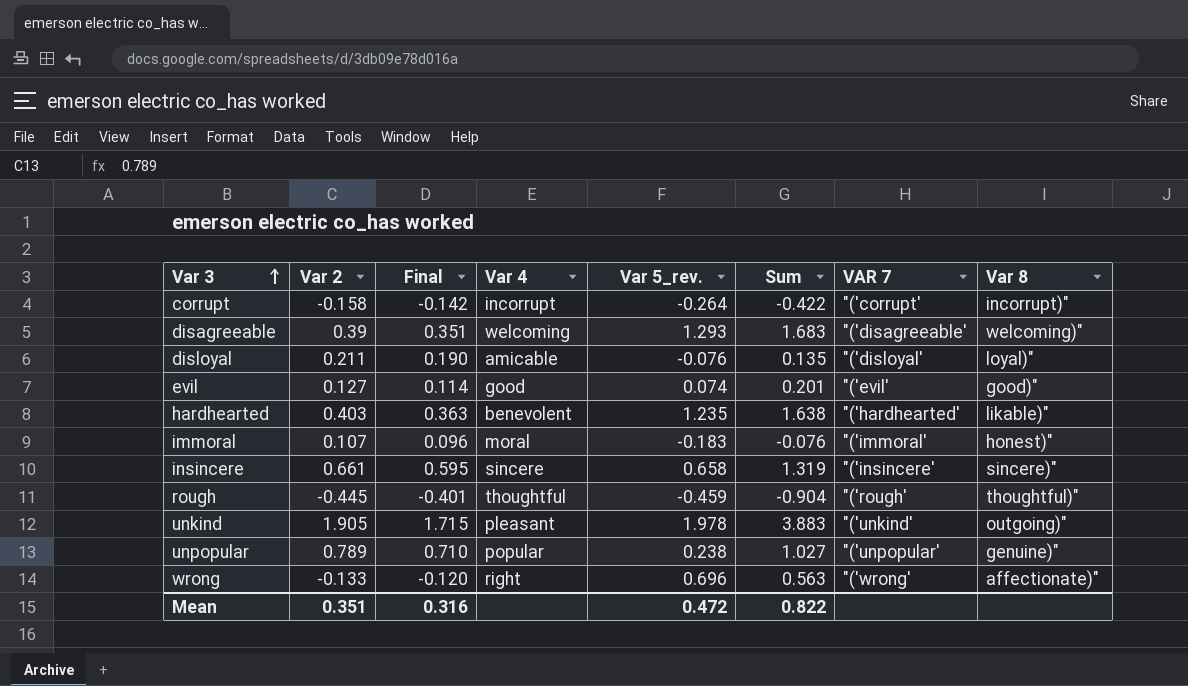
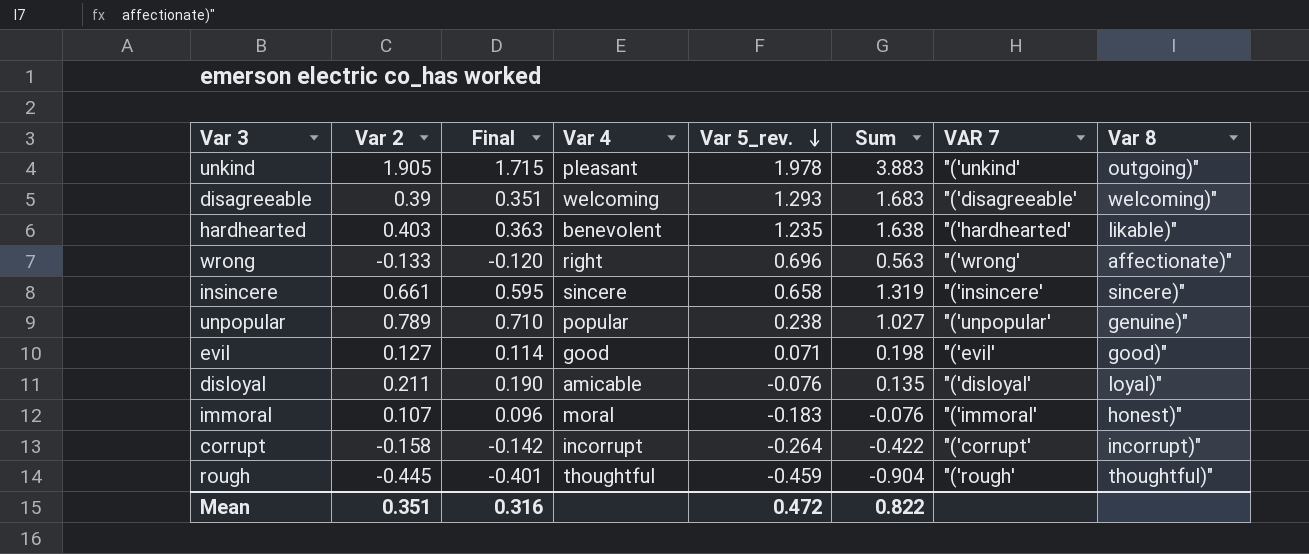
row order: Var 3 ascending -> Var 5_rev. descending
evil | Var 5_rev.: 0.074 -> 0.071
evil | Sum: 0.201 -> 0.198

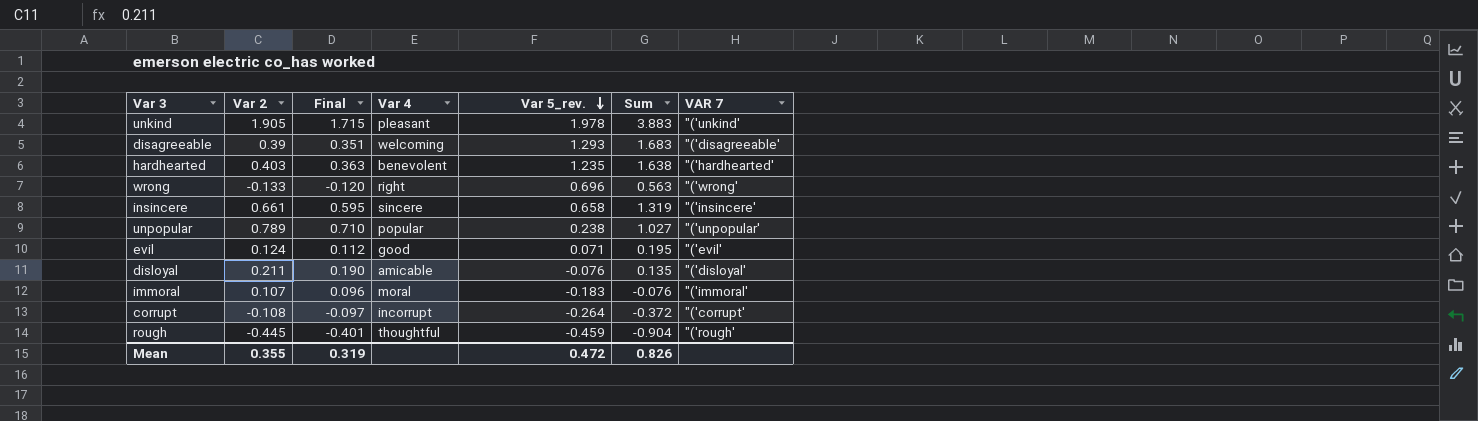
column Var 8 | position: 8 -> none
evil | Var 2: 0.127 -> 0.124
evil | Final: 0.114 -> 0.112
evil | Sum: 0.198 -> 0.195
corrupt | Var 2: -0.158 -> -0.108
corrupt | Final: -0.142 -> -0.097
corrupt | Sum: -0.422 -> -0.372
Mean | Var 2: 0.351 -> 0.355
Mean | Final: 0.316 -> 0.319
Mean | Sum: 0.822 -> 0.826

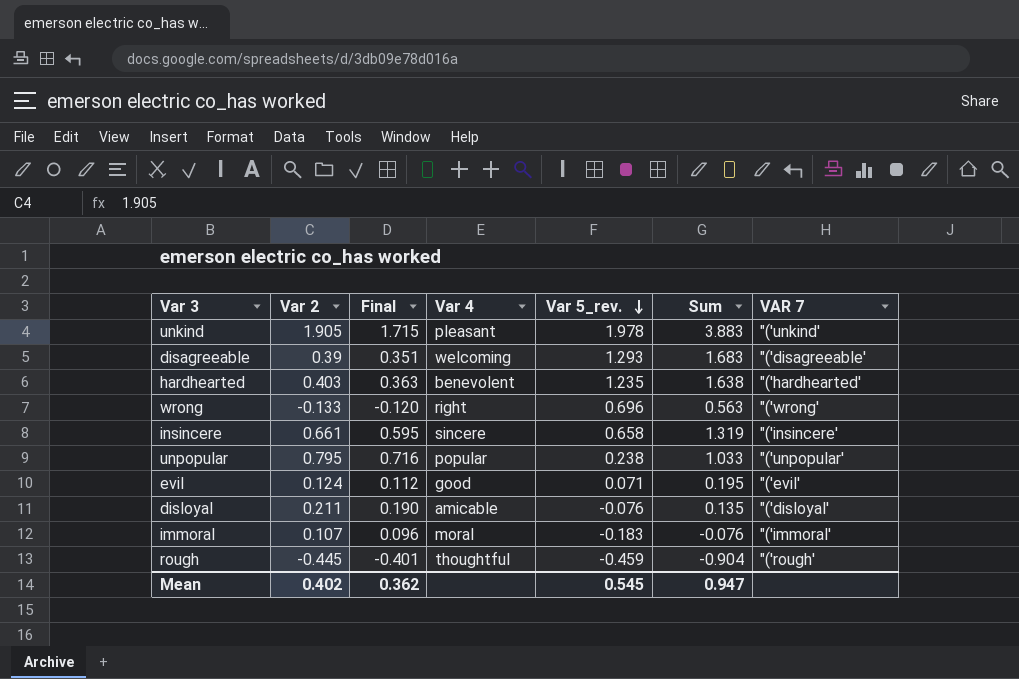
row corrupt: -0.108 | -0.097 | incorrupt | -0.264 | -0.372 | "('corrupt' -> none
unpopular | Var 2: 0.789 -> 0.795
unpopular | Final: 0.710 -> 0.716
unpopular | Sum: 1.027 -> 1.033
Mean | Var 2: 0.355 -> 0.402
Mean | Final: 0.319 -> 0.362
Mean | Var 5_rev.: 0.472 -> 0.545
Mean | Sum: 0.826 -> 0.947

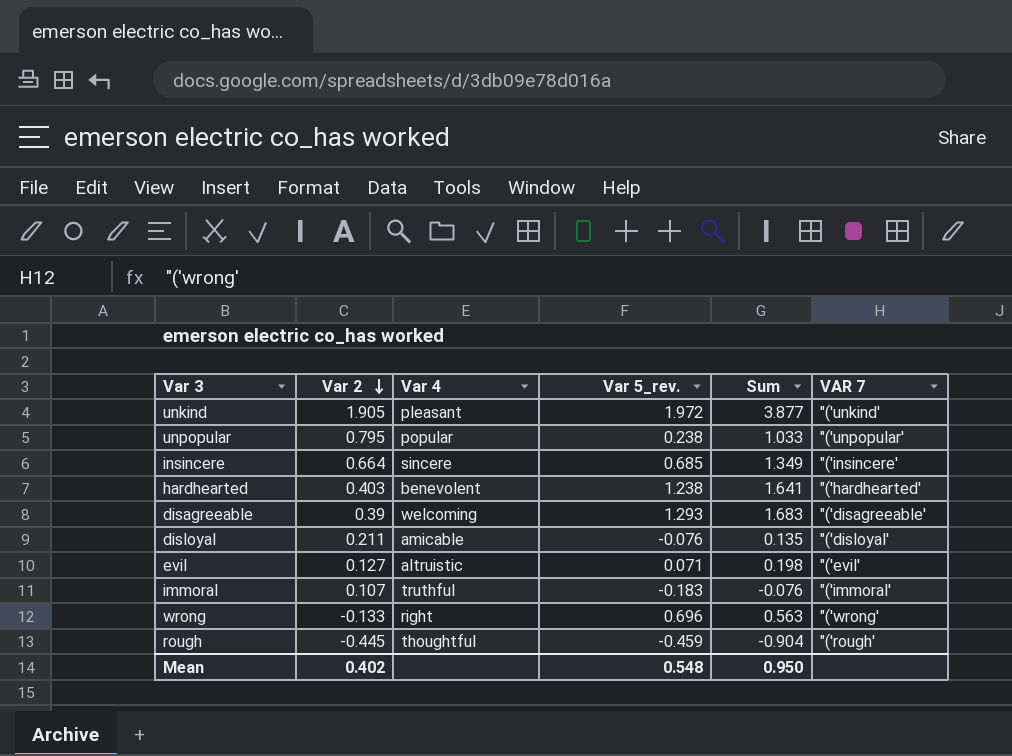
row order: Var 5_rev. descending -> Var 2 descending
column Final | formula: [Var 2] * 0.9 -> none
unkind | Var 5_rev.: 1.978 -> 1.972
unkind | Sum: 3.883 -> 3.877
insincere | Var 2: 0.661 -> 0.664
insincere | Var 5_rev.: 0.658 -> 0.685
insincere | Sum: 1.319 -> 1.349
hardhearted | Var 5_rev.: 1.235 -> 1.238
hardhearted | Sum: 1.638 -> 1.641
evil | Var 2: 0.124 -> 0.127
evil | Var 4: good -> altruistic
evil | Sum: 0.195 -> 0.198
immoral | Var 4: moral -> truthful
Mean | Var 5_rev.: 0.545 -> 0.548
Mean | Sum: 0.947 -> 0.950

